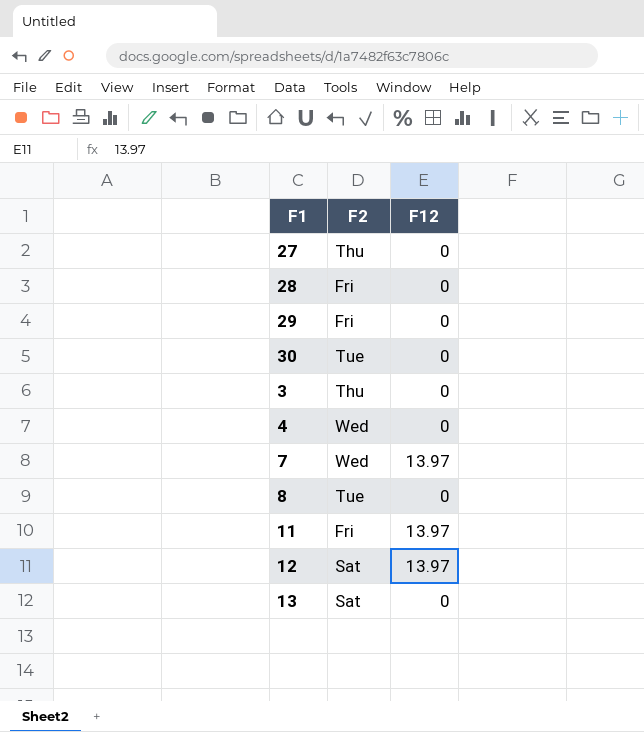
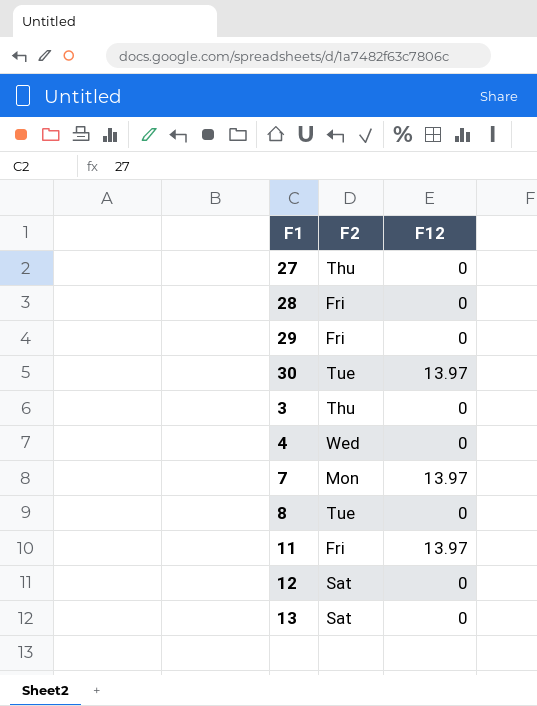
30 | F12: 0 -> 13.97
7 | F2: Wed -> Mon
12 | F12: 13.97 -> 0

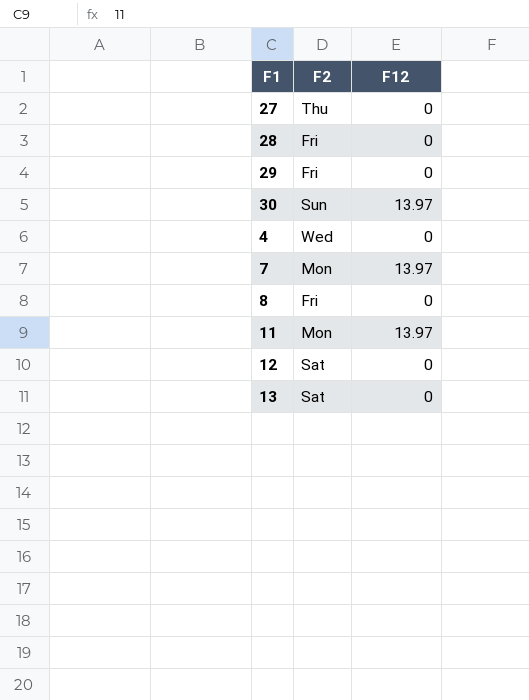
row 3: Thu | 0 -> none
30 | F2: Tue -> Sun
8 | F2: Tue -> Fri
11 | F2: Fri -> Mon

